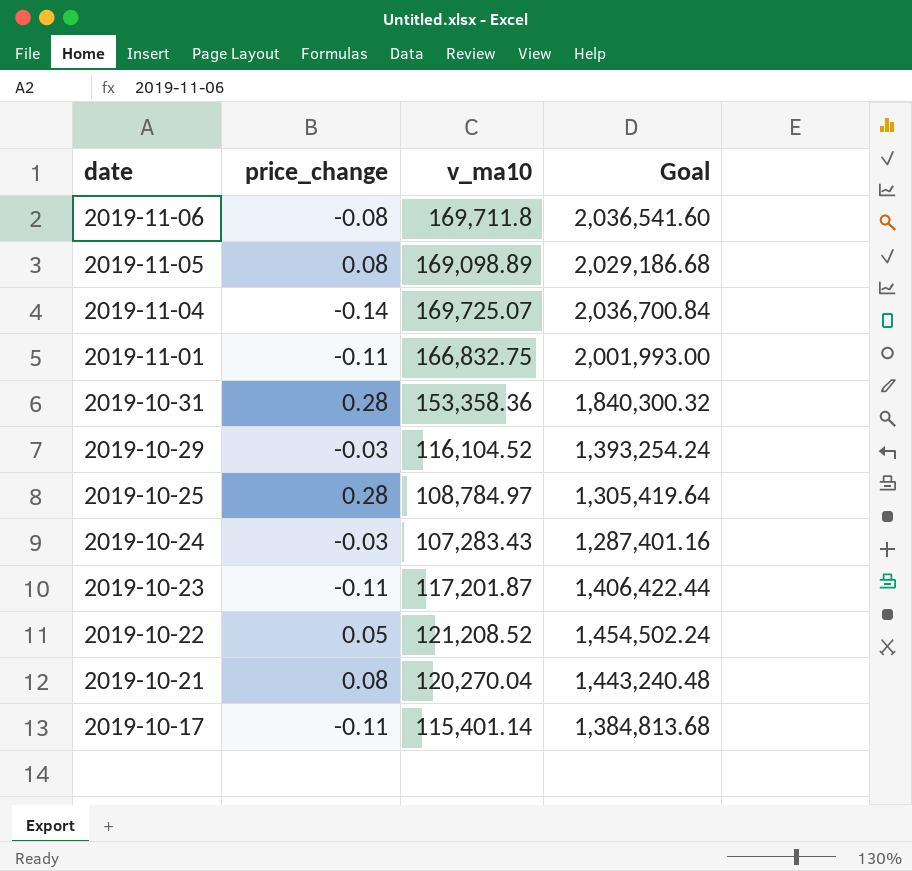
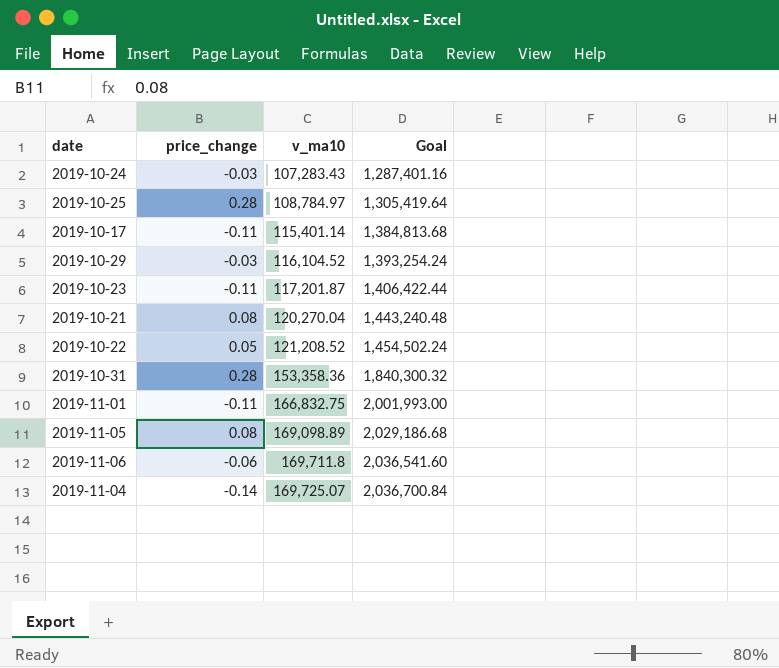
row order: date descending -> v_ma10 ascending
2019-11-06 | price_change: -0.08 -> -0.06

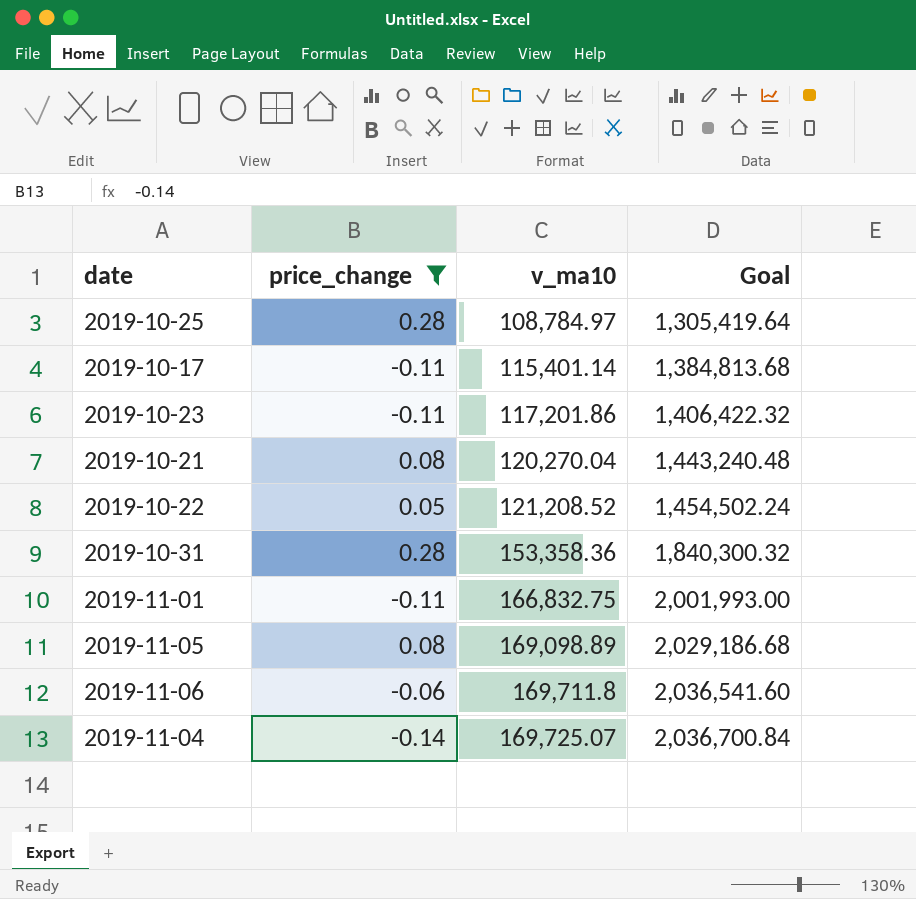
filter: none -> price_change != -0.03
2019-10-23 | v_ma10: 117,201.87 -> 117,201.86
2019-10-23 | Goal: 1,406,422.44 -> 1,406,422.32

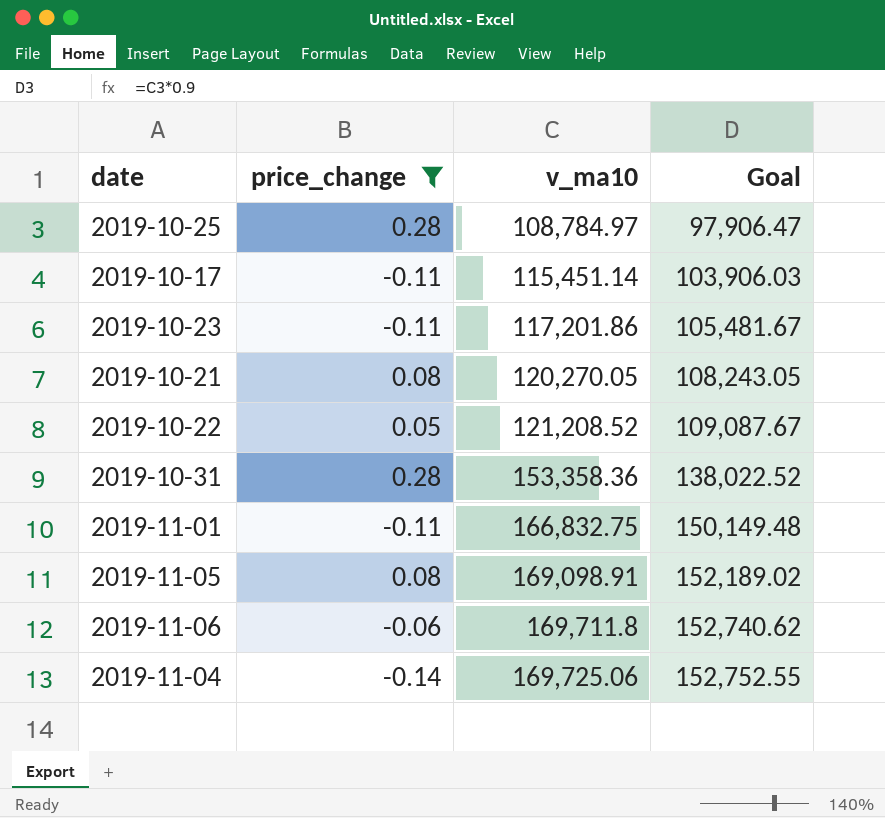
column Goal | formula: [v_ma10] * 12 -> [v_ma10] * 0.9
2019-10-17 | v_ma10: 115,401.14 -> 115,451.14
2019-10-21 | v_ma10: 120,270.04 -> 120,270.05
2019-11-05 | v_ma10: 169,098.89 -> 169,098.91
2019-11-04 | v_ma10: 169,725.07 -> 169,725.06

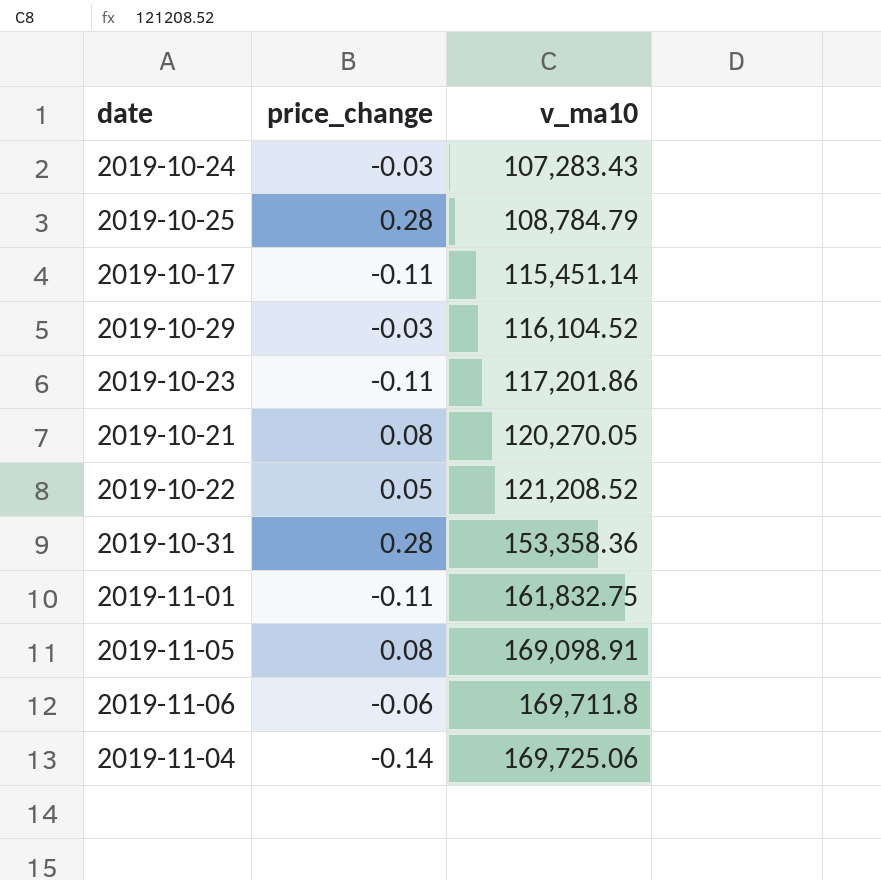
filter: price_change != -0.03 -> none
column Goal | formula: [v_ma10] * 0.9 -> none
2019-10-25 | v_ma10: 108,784.97 -> 108,784.79
2019-11-01 | v_ma10: 166,832.75 -> 161,832.75

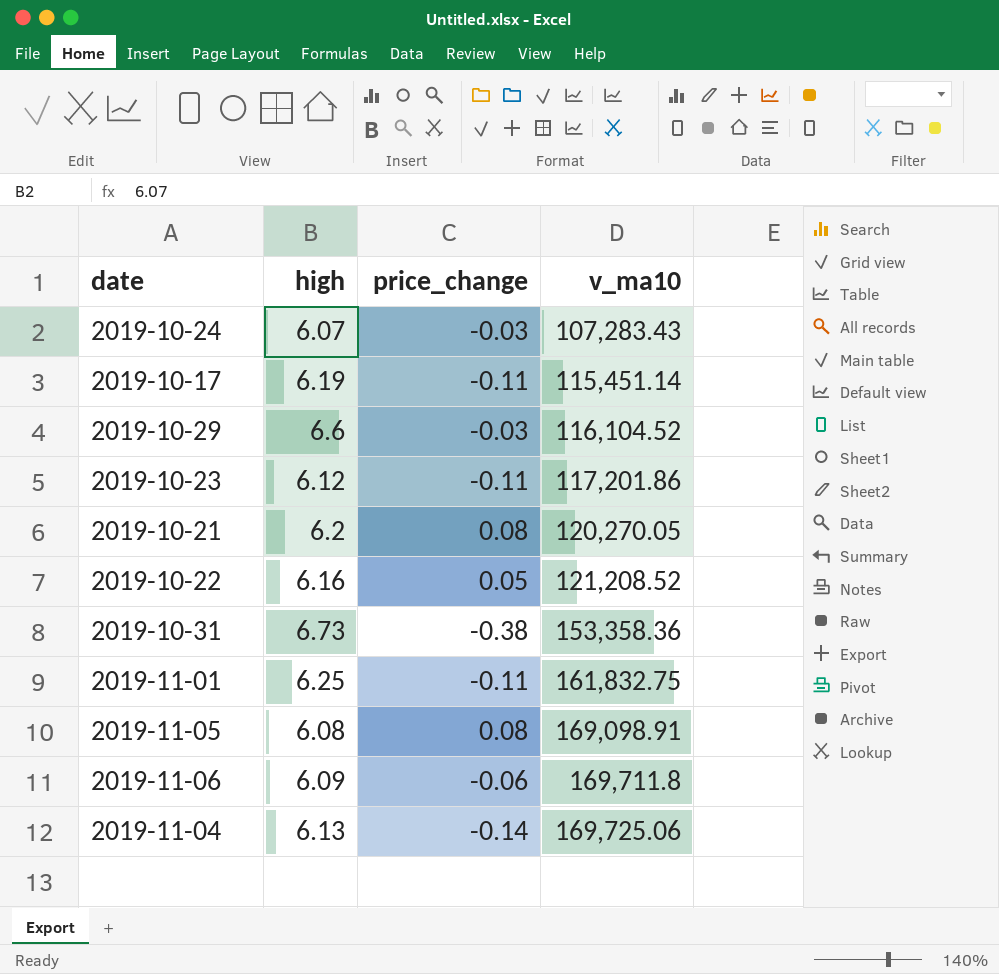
column high | position: none -> 2
row 2019-10-25: 0.28 | 108,784.79 -> none
2019-10-31 | price_change: 0.28 -> -0.38

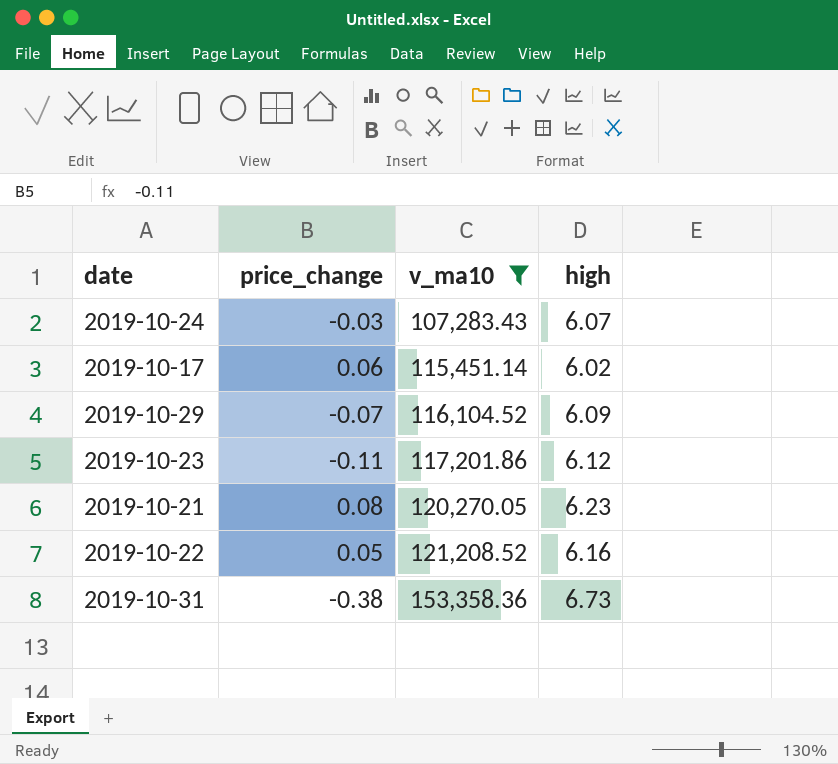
filter: none -> v_ma10 <= 153,358.36
column high | position: 2 -> 4
2019-10-17 | price_change: -0.11 -> 0.06
2019-10-17 | high: 6.19 -> 6.02
2019-10-29 | price_change: -0.03 -> -0.07
2019-10-29 | high: 6.6 -> 6.09
2019-10-21 | high: 6.2 -> 6.23

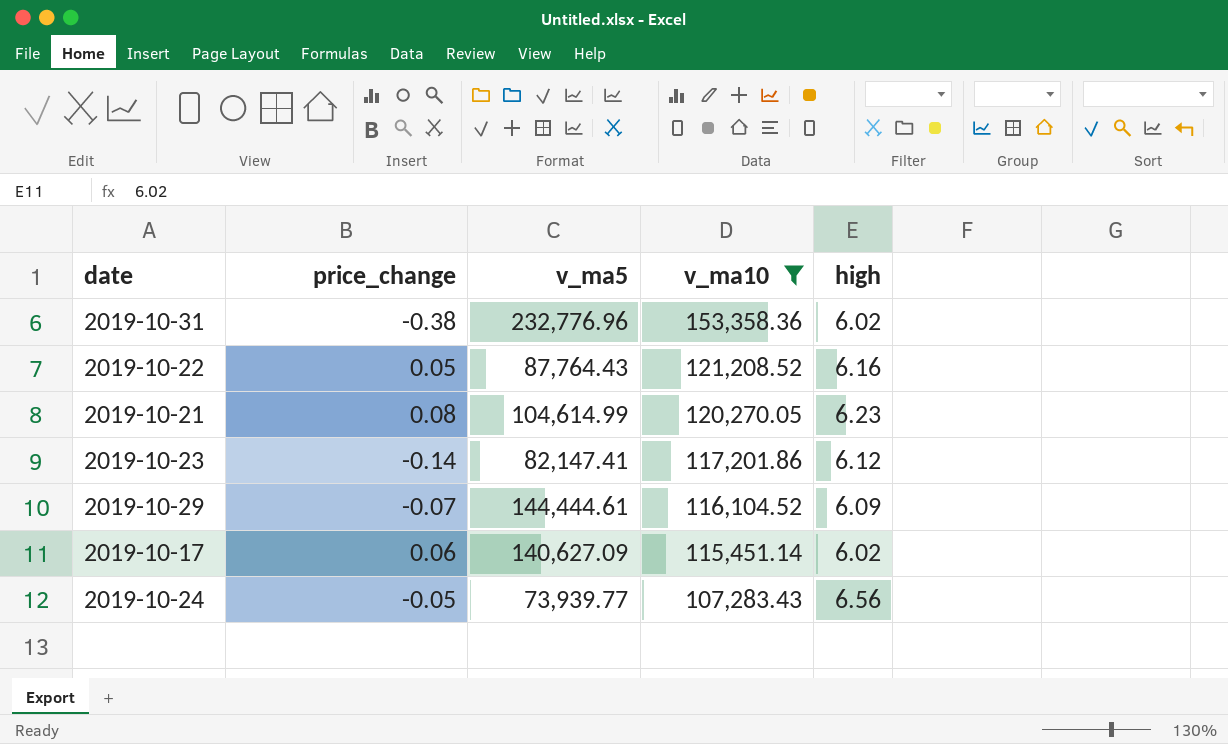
row order: v_ma10 ascending -> v_ma10 descending
column v_ma5 | position: none -> 3
2019-10-31 | high: 6.73 -> 6.02
2019-10-23 | price_change: -0.11 -> -0.14
2019-10-24 | price_change: -0.03 -> -0.05
2019-10-24 | high: 6.07 -> 6.56

